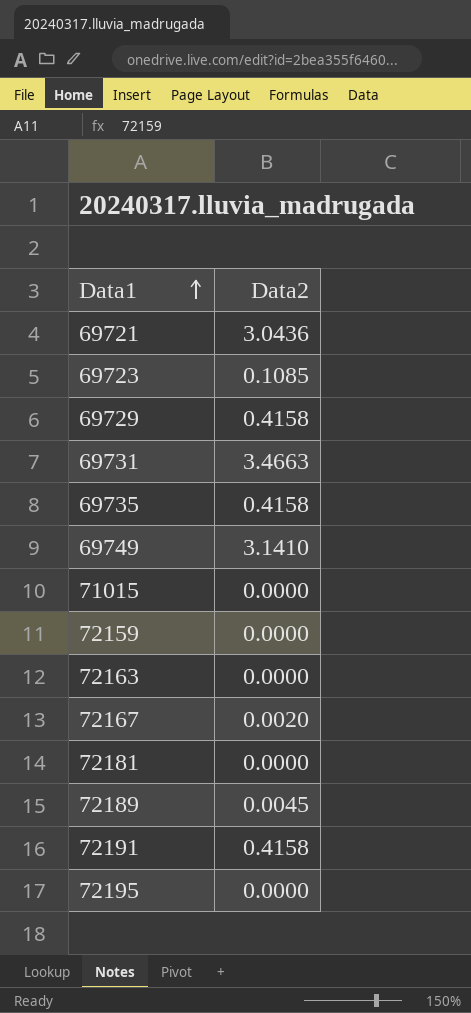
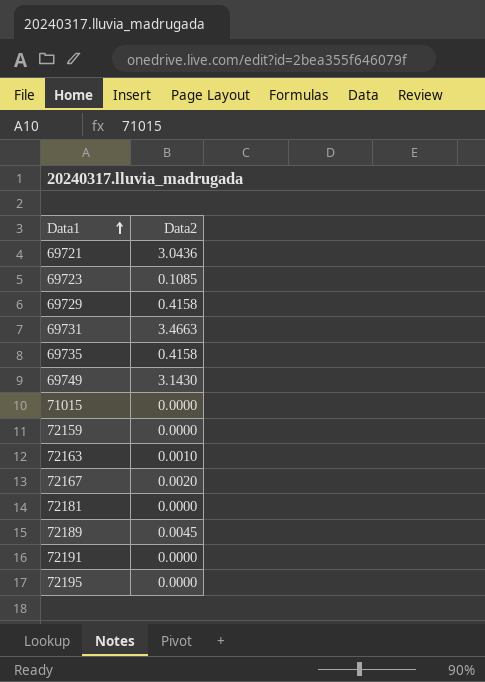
69749 | Data2: 3.1410 -> 3.1430
72163 | Data2: 0.0000 -> 0.0010
72191 | Data2: 0.4158 -> 0.0000

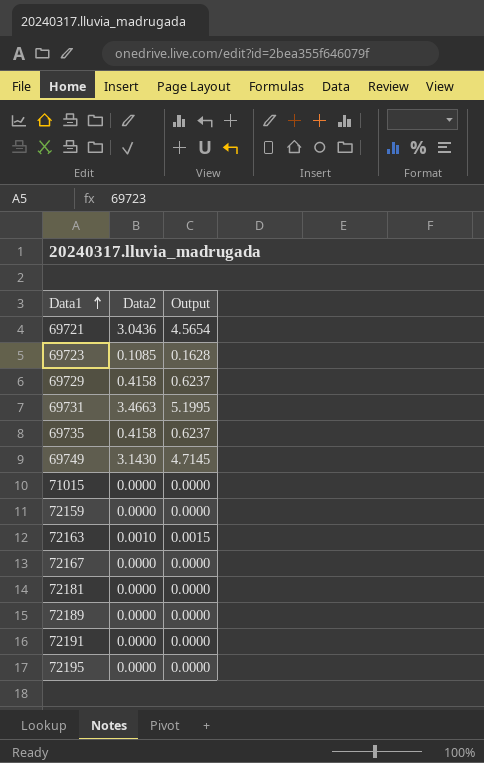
column Output | formula: none -> [Data2] * 1.5
72167 | Data2: 0.0020 -> 0.0000
72189 | Data2: 0.0045 -> 0.0000

